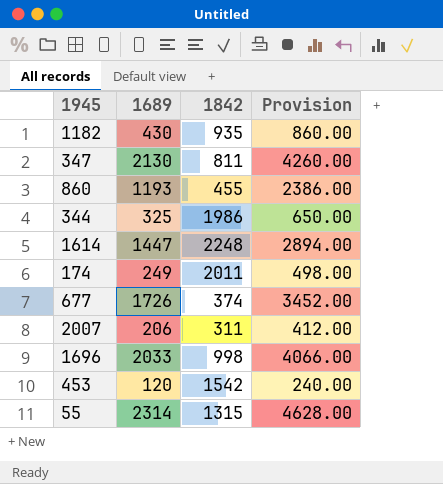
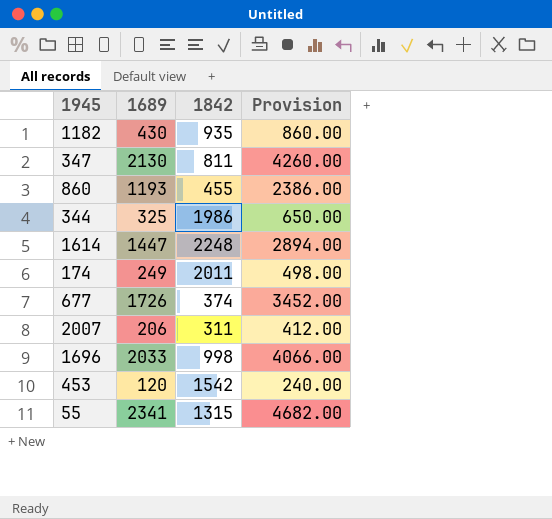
55 | 1689: 2314 -> 2341
55 | Provision: 4628.00 -> 4682.00

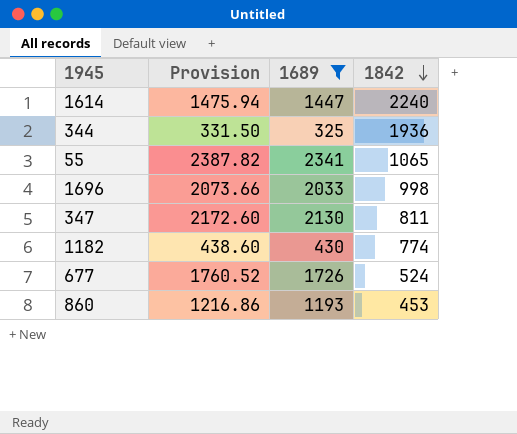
filter: none -> 1689 >= 325
row order: none -> 1842 descending
column Provision | formula: [1689] * 2 -> [1689] * 1.02
column Provision | position: 4 -> 2
1614 | 1842: 2248 -> 2240
344 | 1842: 1986 -> 1936
55 | 1842: 1315 -> 1065
1182 | 1842: 935 -> 774
677 | 1842: 374 -> 524
860 | 1842: 455 -> 453

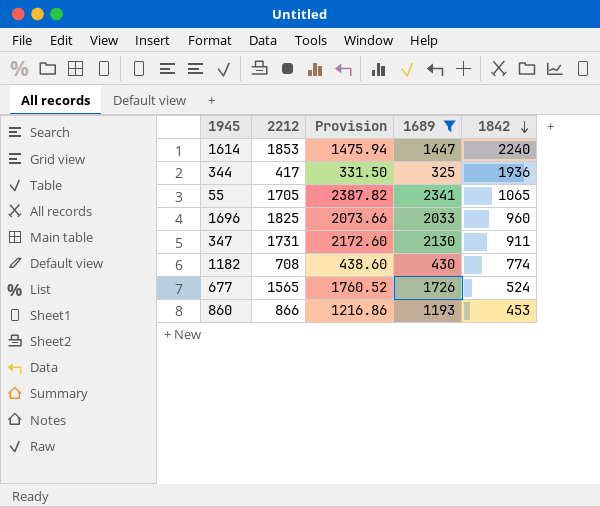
column 2212 | position: none -> 2
1696 | 1842: 998 -> 960
347 | 1842: 811 -> 911

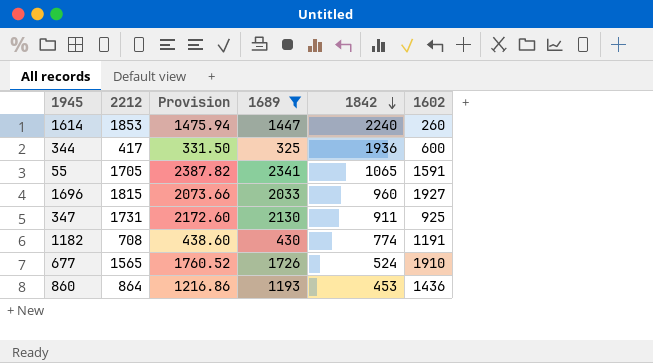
column 1602 | position: none -> 6
1696 | 2212: 1825 -> 1815
860 | 2212: 866 -> 864

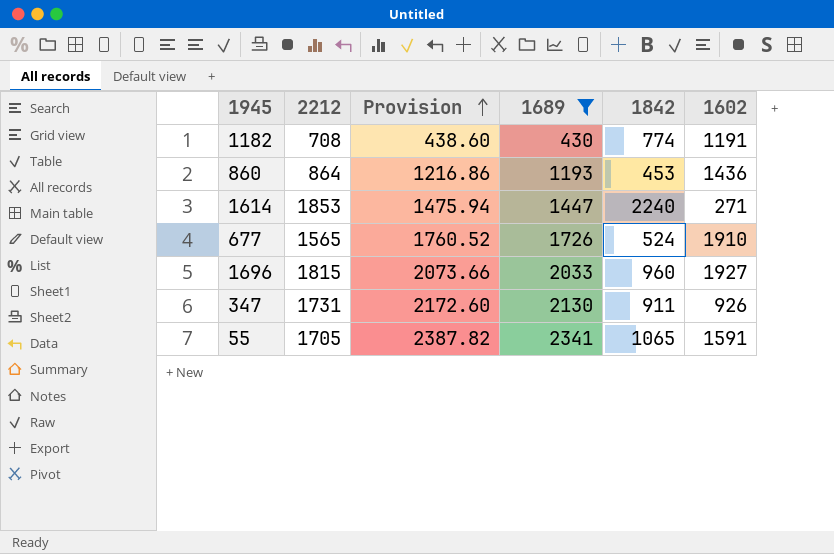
row order: 1842 descending -> Provision ascending
row 344: 417 | 331.50 | 325 | 1936 | 600 -> none
1614 | 1602: 260 -> 271
347 | 1602: 925 -> 926

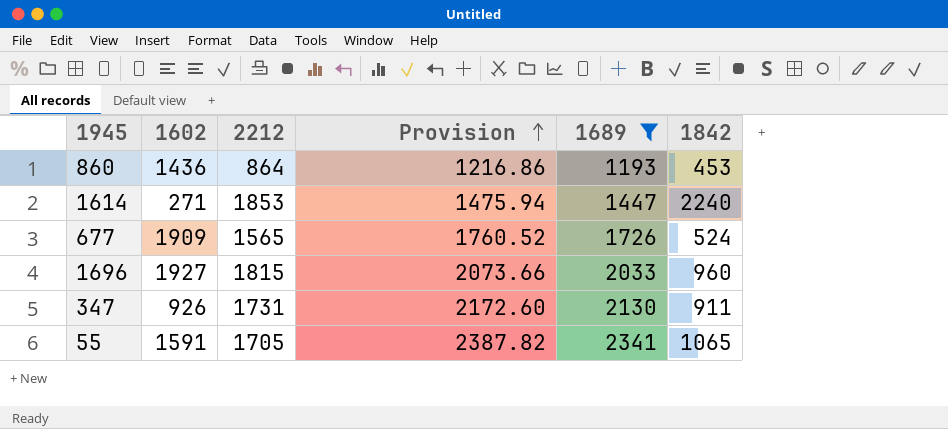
column 1602 | position: 6 -> 2
row 1182: 708 | 438.60 | 430 | 774 | 1191 -> none
677 | 1602: 1910 -> 1909

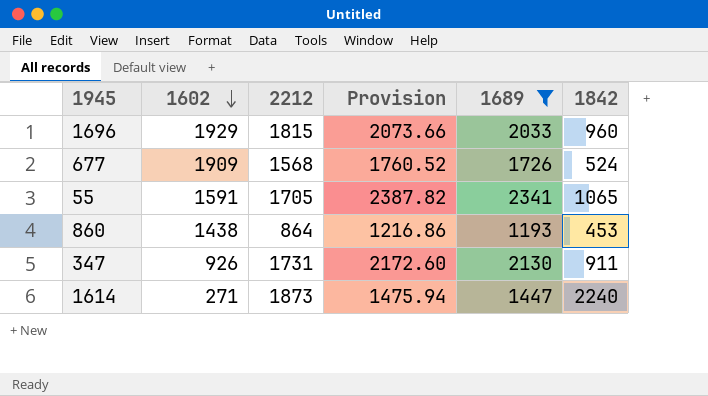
row order: Provision ascending -> 1602 descending
1696 | 1602: 1927 -> 1929
677 | 2212: 1565 -> 1568
860 | 1602: 1436 -> 1438
1614 | 2212: 1853 -> 1873

